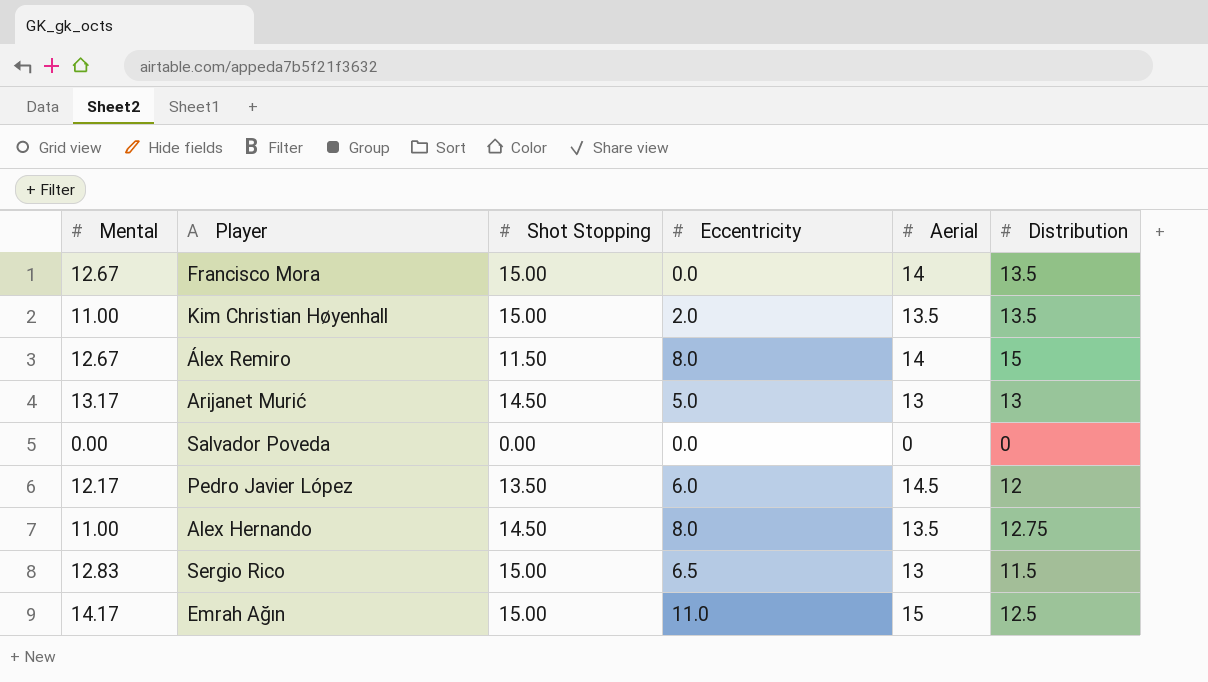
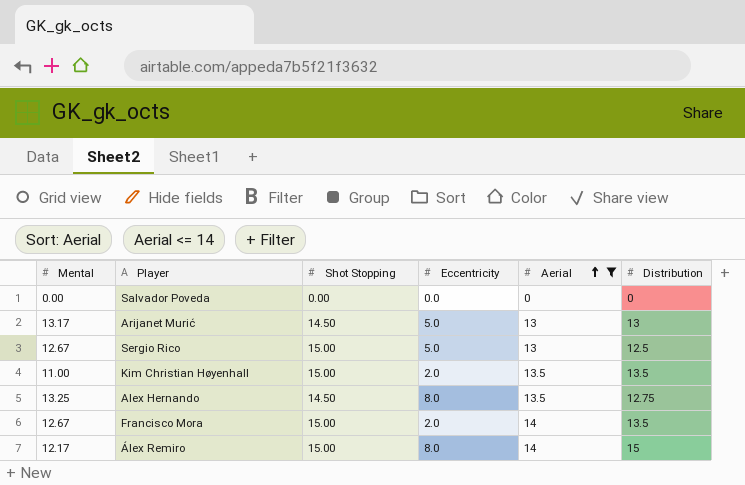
filter: none -> Aerial <= 14
row order: none -> Aerial ascending
Sergio Rico | Mental: 12.83 -> 12.67
Sergio Rico | Eccentricity: 6.5 -> 5.0
Sergio Rico | Distribution: 11.5 -> 12.5
Alex Hernando | Mental: 11.00 -> 13.25
Francisco Mora | Eccentricity: 0.0 -> 2.0
Álex Remiro | Mental: 12.67 -> 12.17
Álex Remiro | Shot Stopping: 11.50 -> 15.00

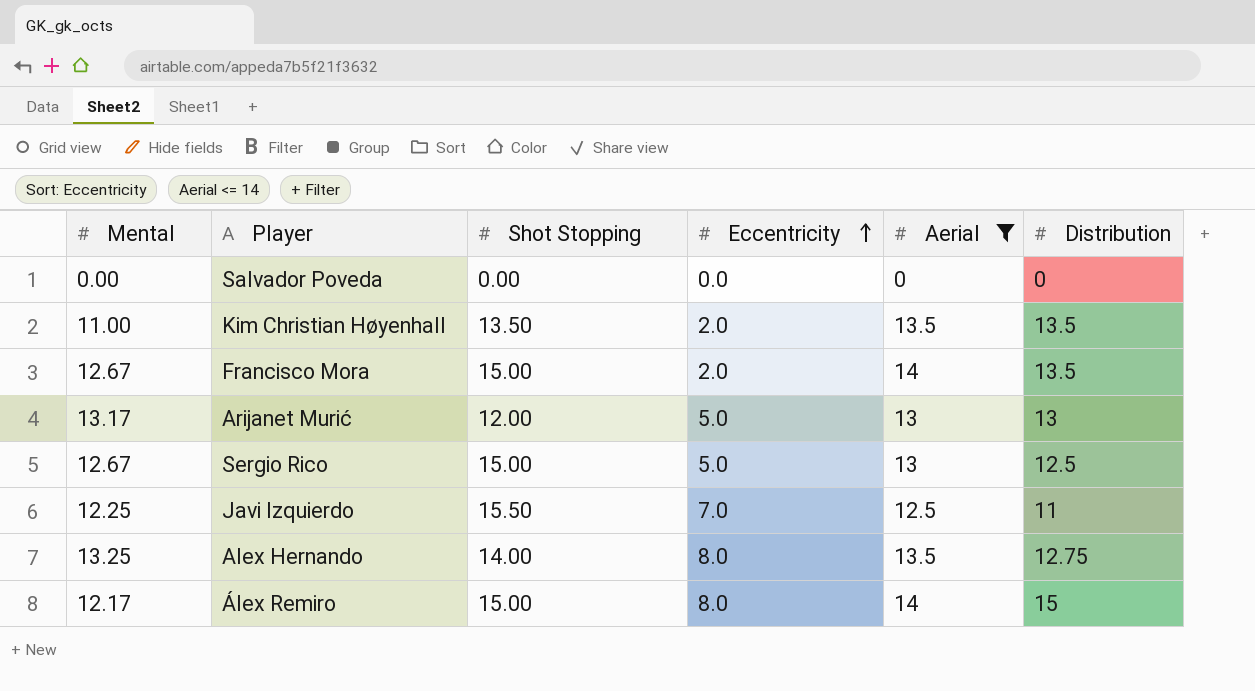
row order: Aerial ascending -> Eccentricity ascending
Kim Christian Høyenhall | Shot Stopping: 15.00 -> 13.50
Arijanet Murić | Shot Stopping: 14.50 -> 12.00
row Javi Izquierdo: none -> 12.25 | 15.50 | 7.0 | 12.5 | 11
Alex Hernando | Shot Stopping: 14.50 -> 14.00

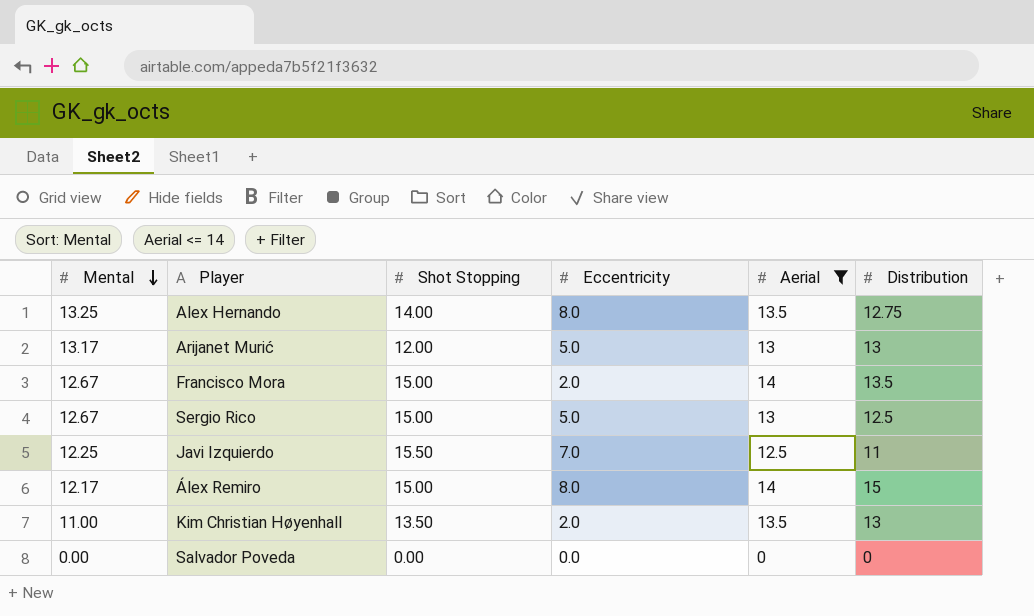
row order: Eccentricity ascending -> Mental descending
Kim Christian Høyenhall | Distribution: 13.5 -> 13

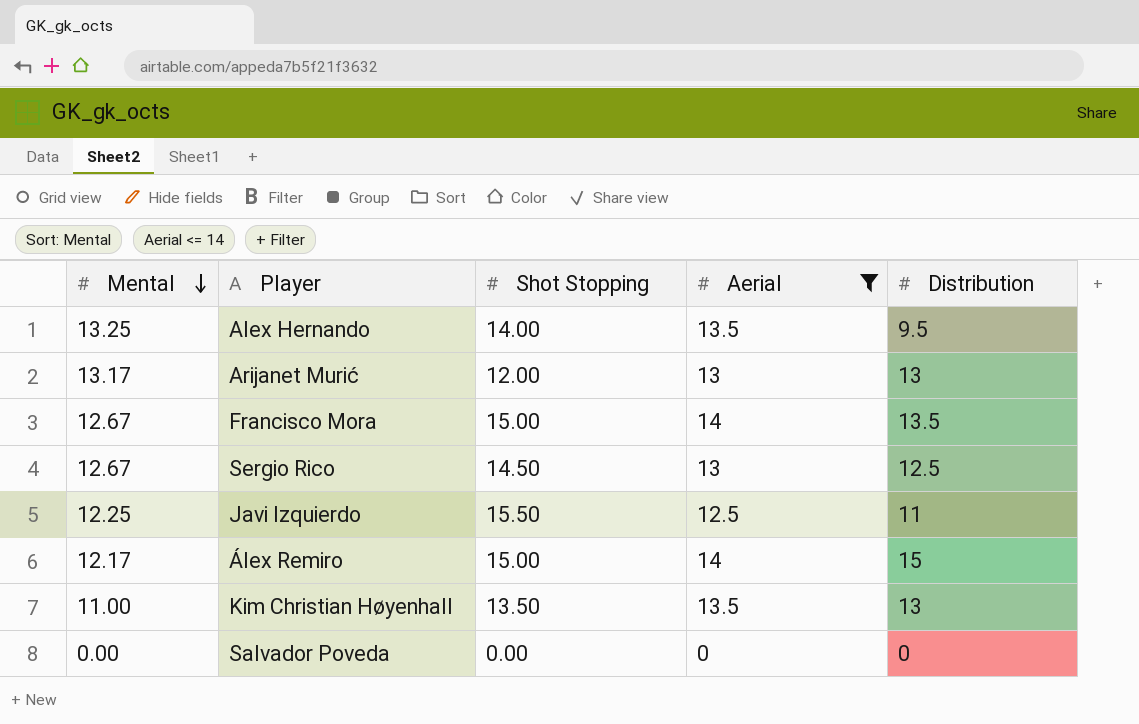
column Eccentricity | position: 4 -> none
Alex Hernando | Distribution: 12.75 -> 9.5
Sergio Rico | Shot Stopping: 15.00 -> 14.50

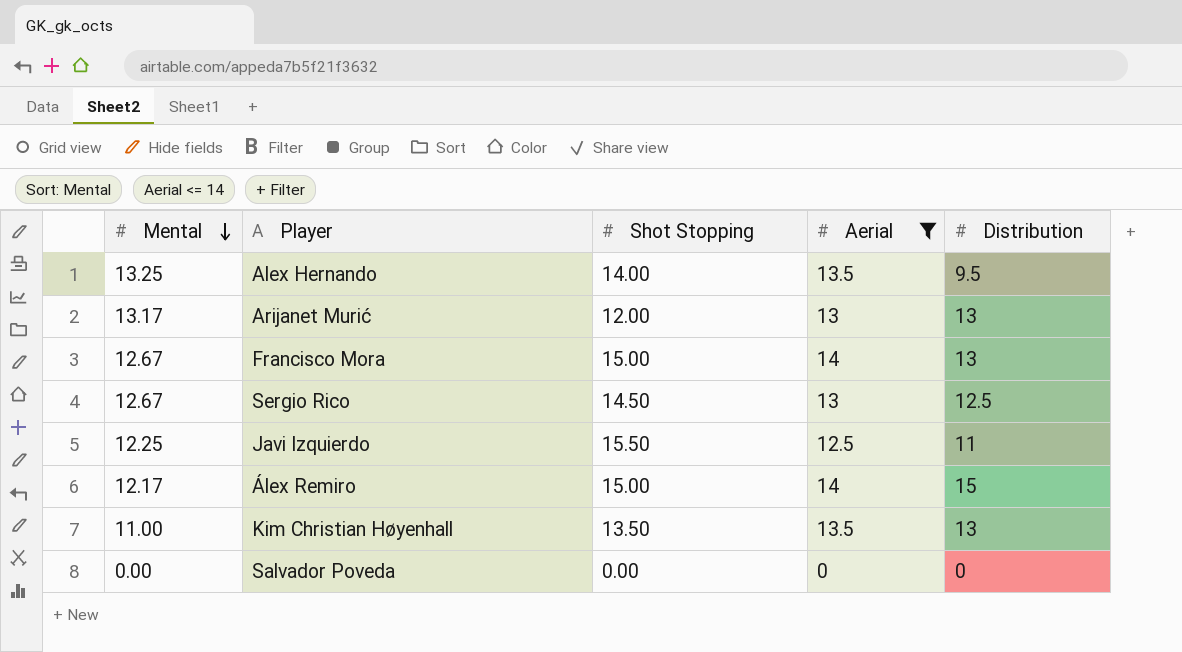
Francisco Mora | Distribution: 13.5 -> 13

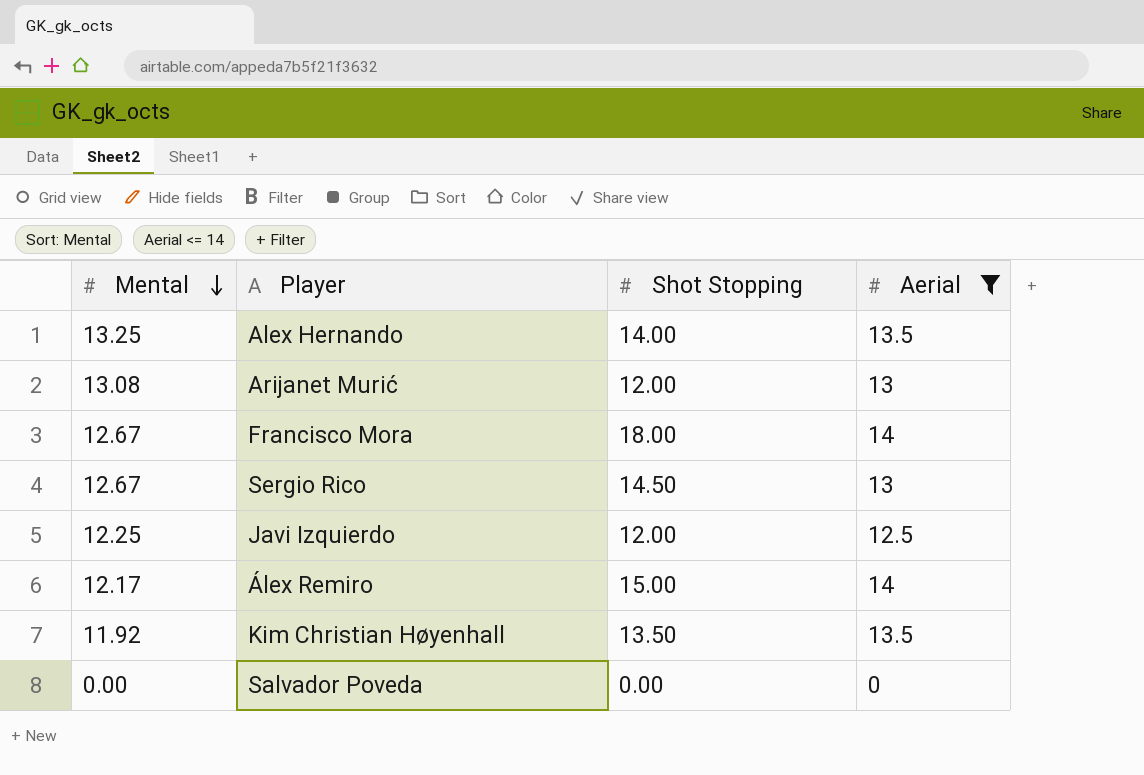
column Distribution | position: 5 -> none
Arijanet Murić | Mental: 13.17 -> 13.08
Francisco Mora | Shot Stopping: 15.00 -> 18.00
Javi Izquierdo | Shot Stopping: 15.50 -> 12.00
Kim Christian Høyenhall | Mental: 11.00 -> 11.92

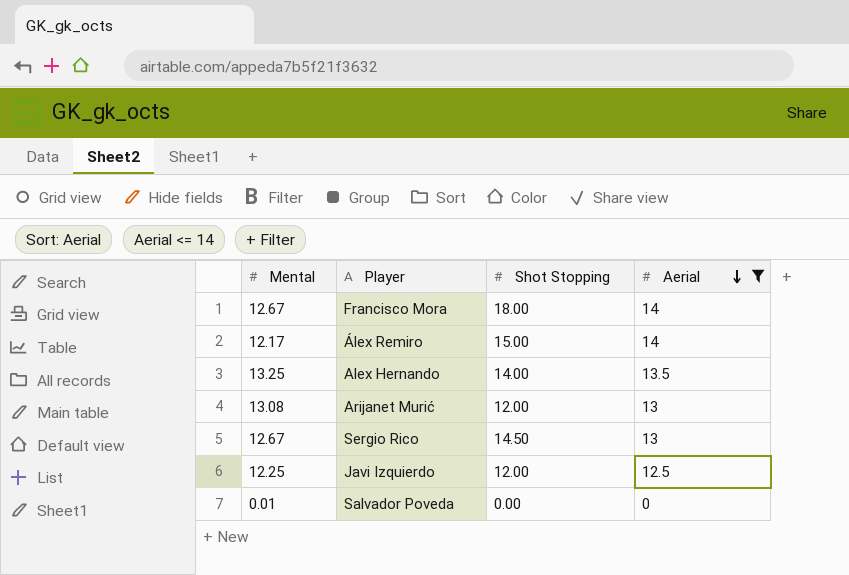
row order: Mental descending -> Aerial descending
row Kim Christian Høyenhall: 11.92 | 13.50 | 13.5 -> none
Salvador Poveda | Mental: 0.00 -> 0.01

